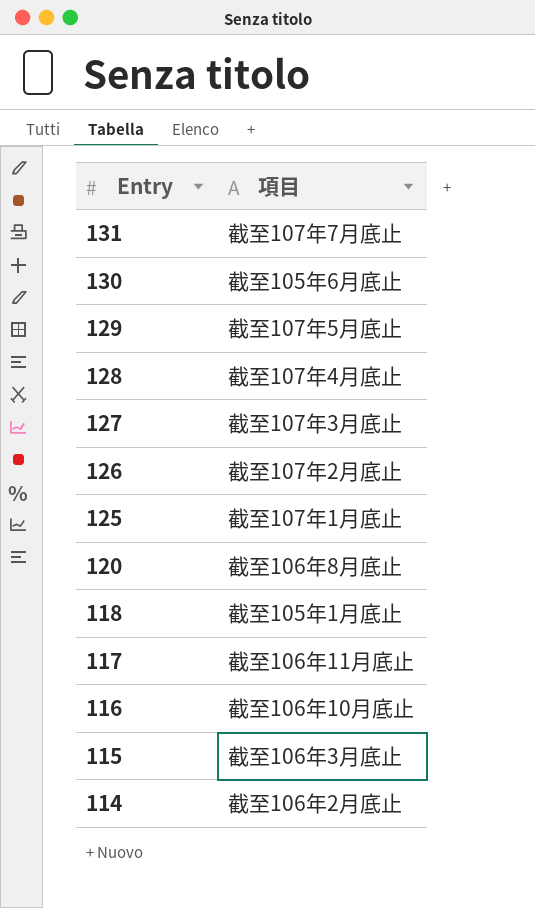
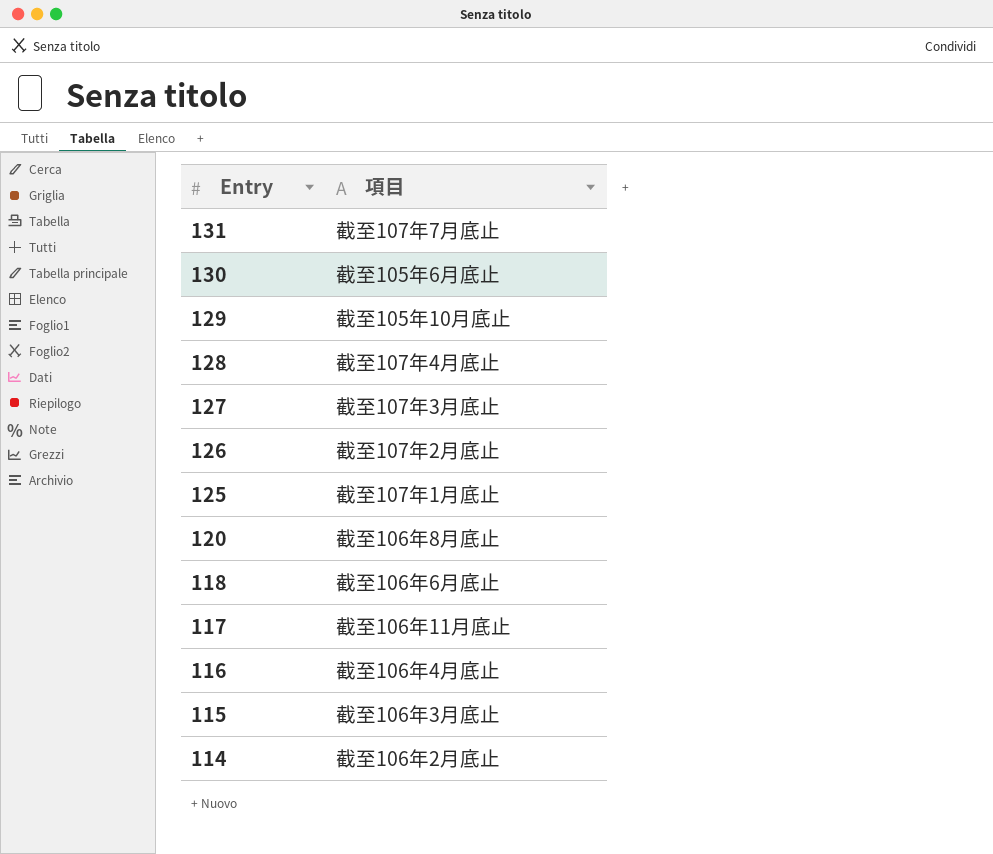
129 | 項目: 截至107年5月底止 -> 截至105年10月底止
118 | 項目: 截至105年1月底止 -> 截至106年6月底止
116 | 項目: 截至106年10月底止 -> 截至106年4月底止

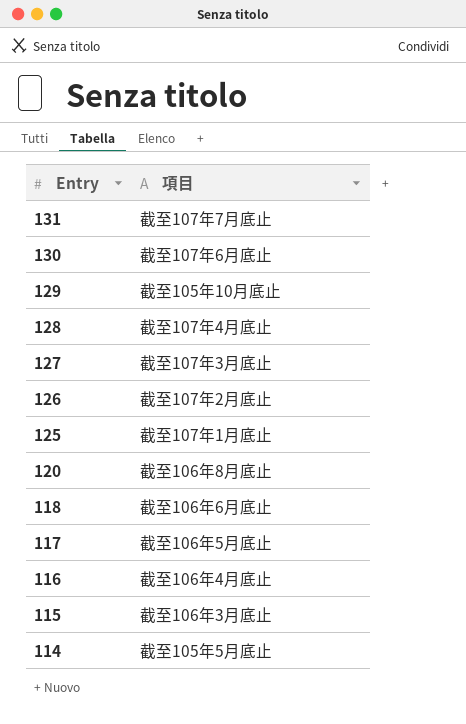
130 | 項目: 截至105年6月底止 -> 截至107年6月底止
117 | 項目: 截至106年11月底止 -> 截至106年5月底止
114 | 項目: 截至106年2月底止 -> 截至105年5月底止

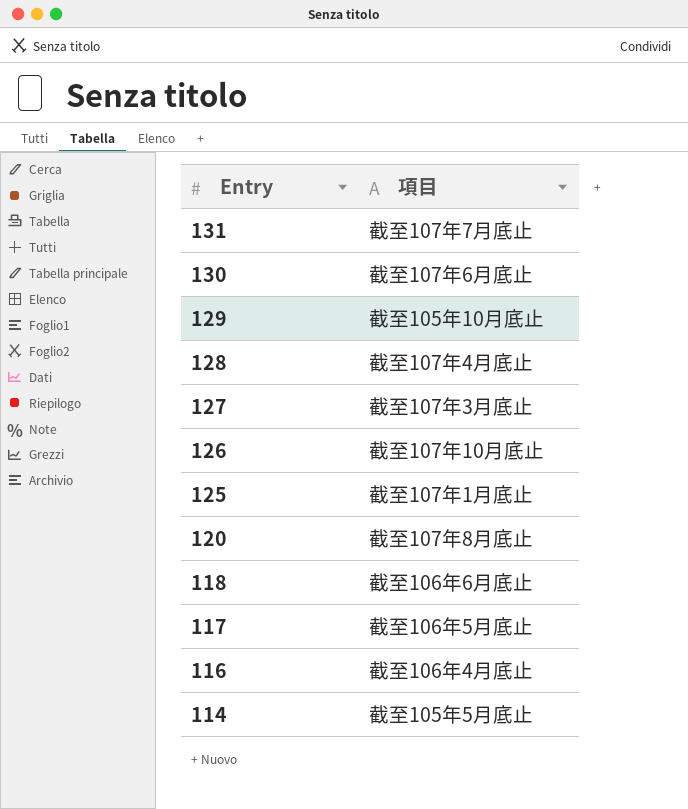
row 115: 截至106年3月底止 -> none
126 | 項目: 截至107年2月底止 -> 截至107年10月底止
120 | 項目: 截至106年8月底止 -> 截至107年8月底止

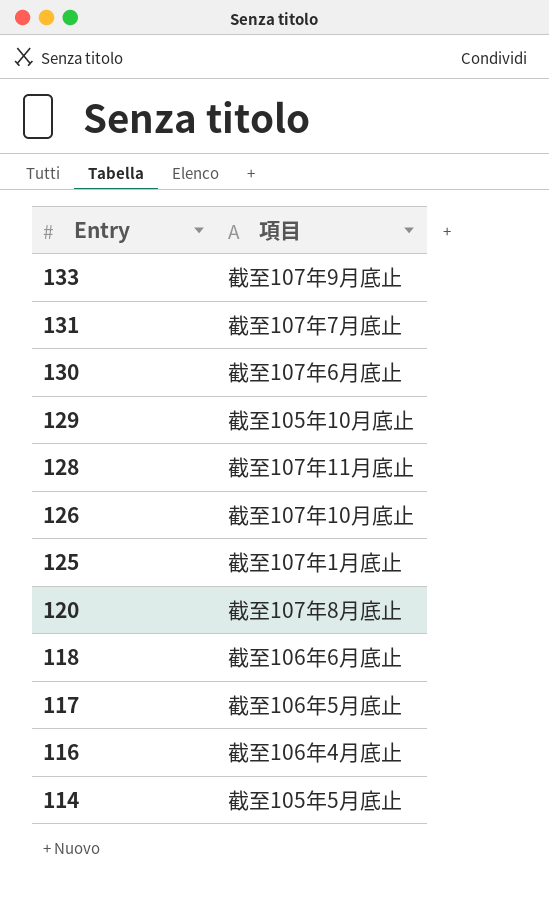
row 127: 截至107年3月底止 -> none
row 133: none -> 截至107年9月底止
128 | 項目: 截至107年4月底止 -> 截至107年11月底止

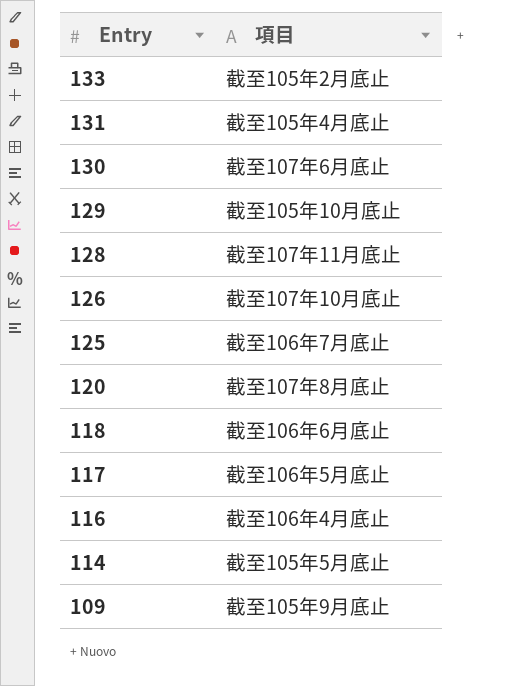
133 | 項目: 截至107年9月底止 -> 截至105年2月底止
131 | 項目: 截至107年7月底止 -> 截至105年4月底止
125 | 項目: 截至107年1月底止 -> 截至106年7月底止
row 109: none -> 截至105年9月底止

